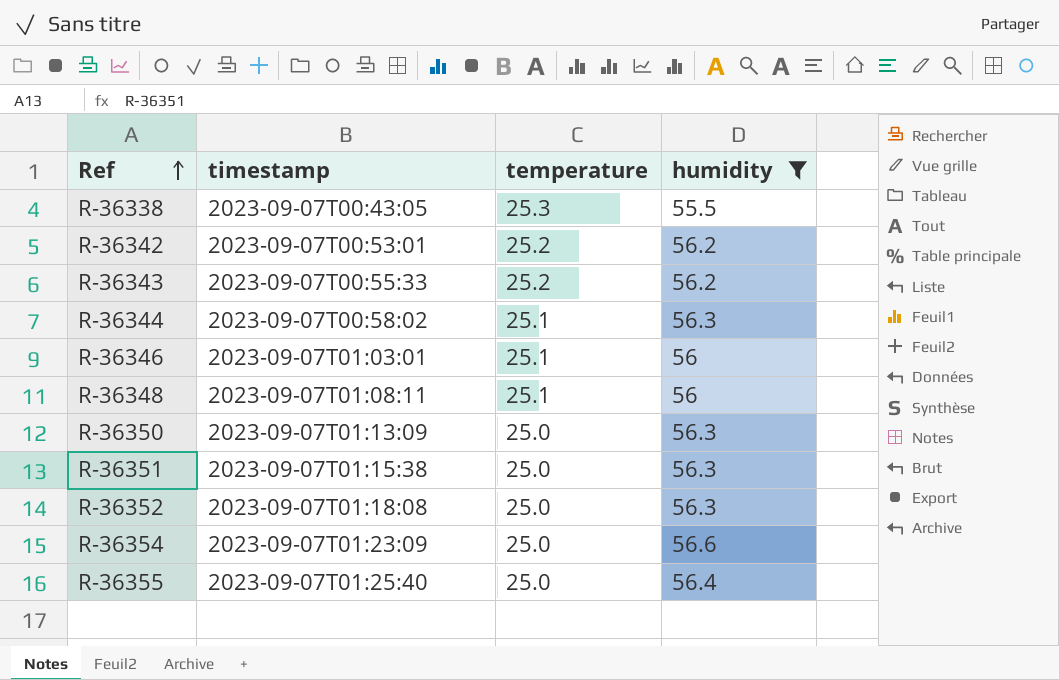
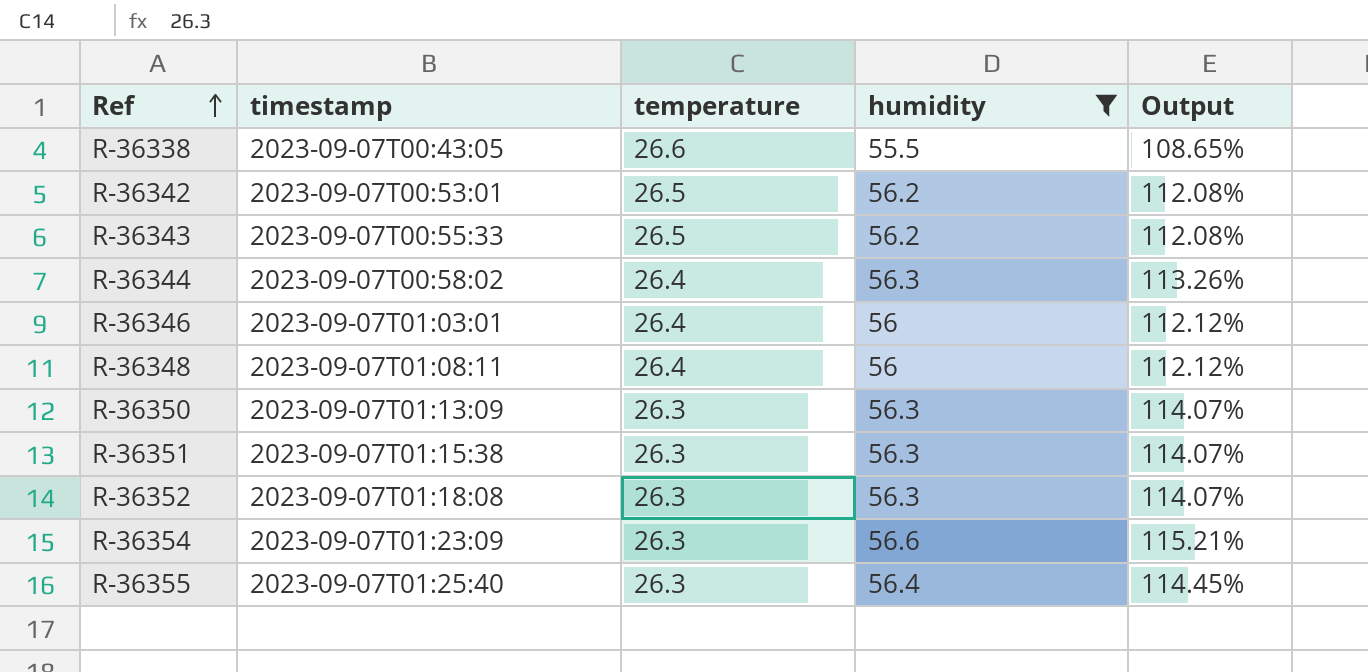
column Output | formula: none -> ([humidity] - [temperature]) / [temperature]
R-36338 | temperature: 25.3 -> 26.6
R-36342 | temperature: 25.2 -> 26.5
R-36343 | temperature: 25.2 -> 26.5
R-36344 | temperature: 25.1 -> 26.4
R-36346 | temperature: 25.1 -> 26.4
R-36348 | temperature: 25.1 -> 26.4
R-36350 | temperature: 25.0 -> 26.3
R-36351 | temperature: 25.0 -> 26.3
R-36352 | temperature: 25.0 -> 26.3
R-36354 | temperature: 25.0 -> 26.3
R-36355 | temperature: 25.0 -> 26.3

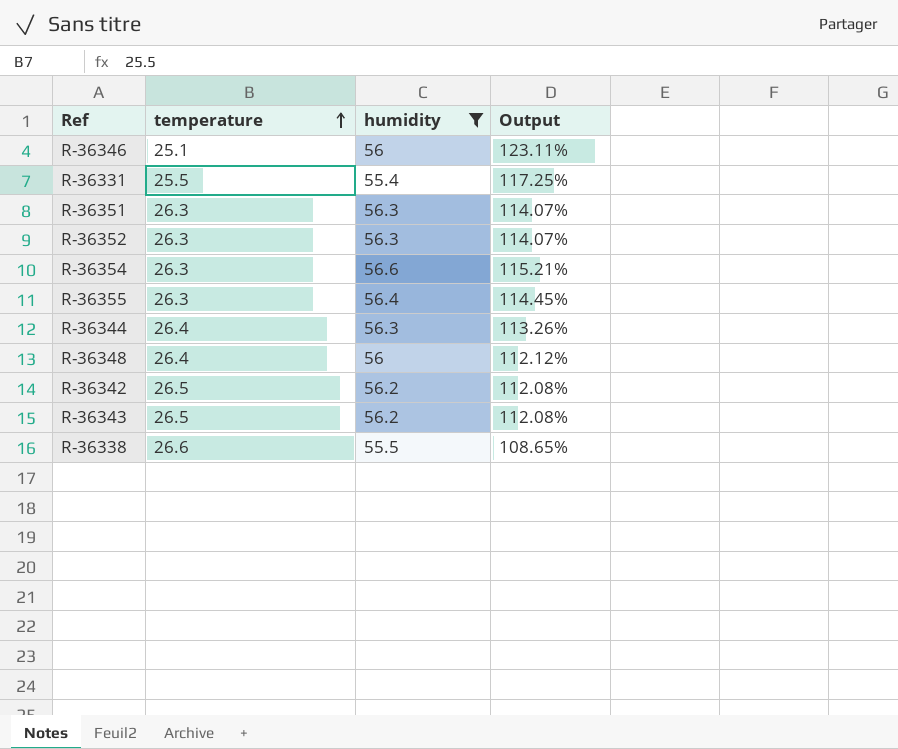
row order: Ref ascending -> temperature ascending
column timestamp | position: 2 -> none
row R-36350: 2023-09-07T01:13:09 | 26.3 | 56.3 | 114.07% -> none
R-36346 | temperature: 26.4 -> 25.1
R-36346 | Output: 112.12% -> 123.11%
row R-36331: none -> 25.5 | 55.4 | 117.25%

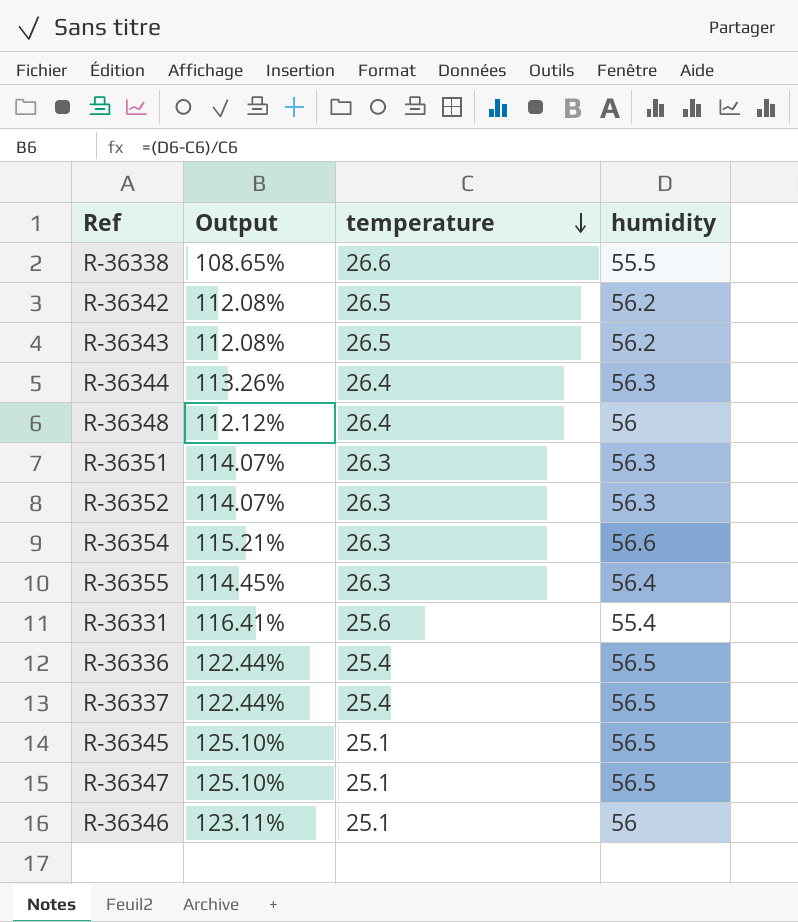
filter: humidity != 56.5 -> none
row order: temperature ascending -> temperature descending
column Output | position: 4 -> 2
R-36331 | Output: 117.25% -> 116.41%
R-36331 | temperature: 25.5 -> 25.6

